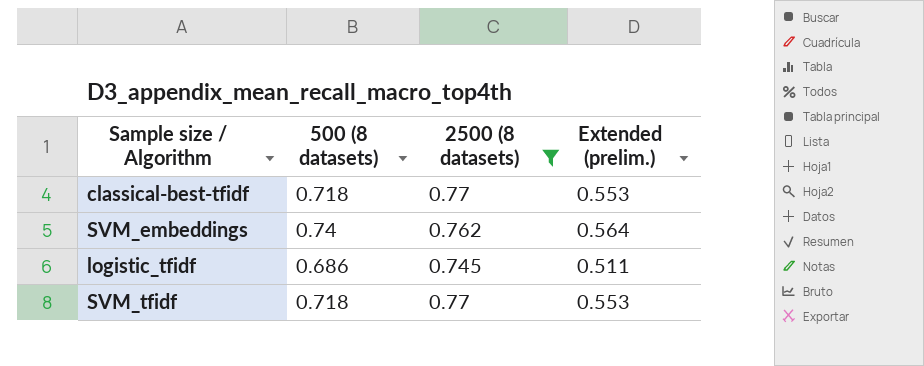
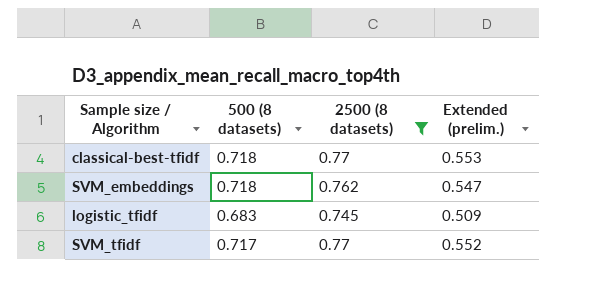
SVM_embeddings | 500 (8 datasets): 0.74 -> 0.718
SVM_embeddings | Extended (prelim.): 0.564 -> 0.547
logistic_tfidf | 500 (8 datasets): 0.686 -> 0.683
logistic_tfidf | Extended (prelim.): 0.511 -> 0.509
SVM_tfidf | 500 (8 datasets): 0.718 -> 0.717
SVM_tfidf | Extended (prelim.): 0.553 -> 0.552

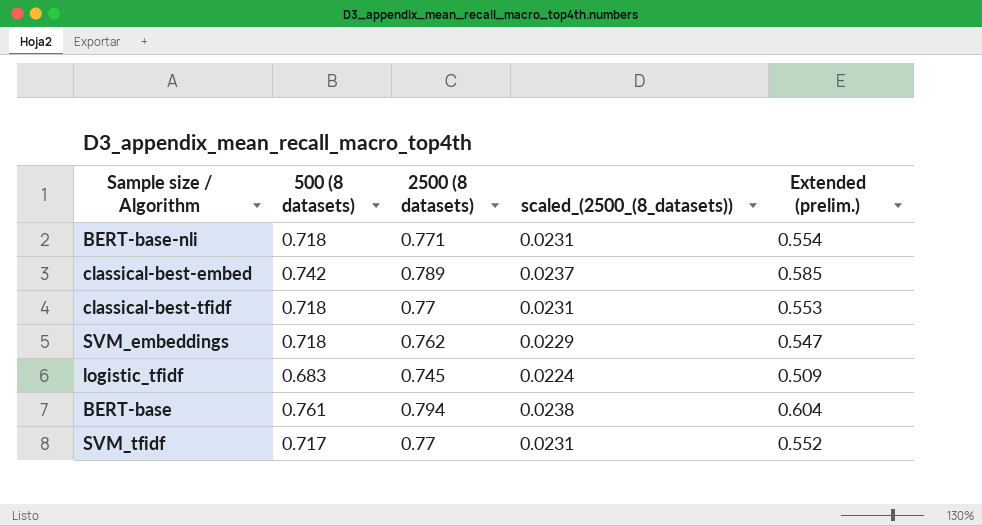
filter: 2500 (8 datasets) <= 0.77 -> none
column scaled_(2500_(8_datasets)) | formula: none -> [2500 (8 datasets)] * 0.03

